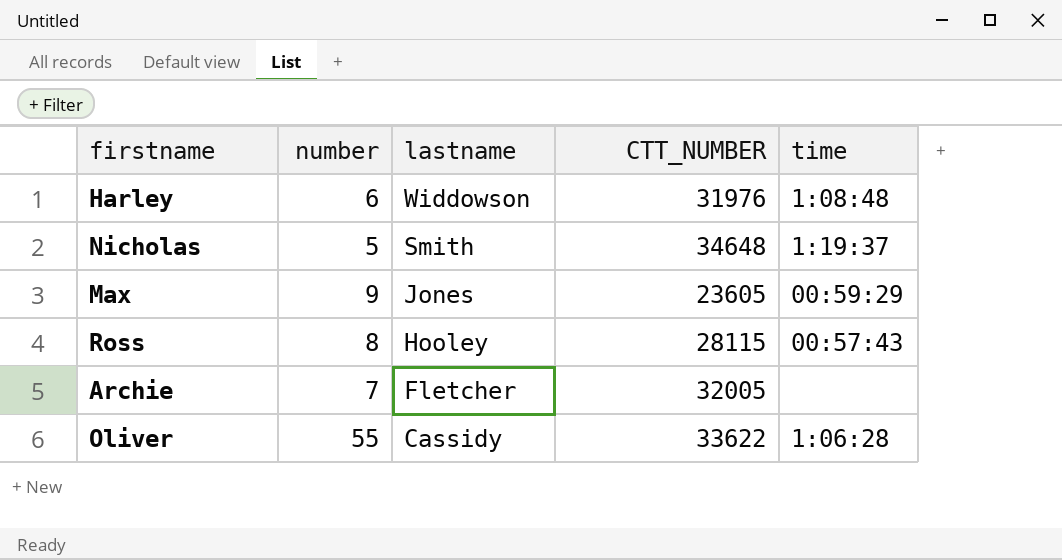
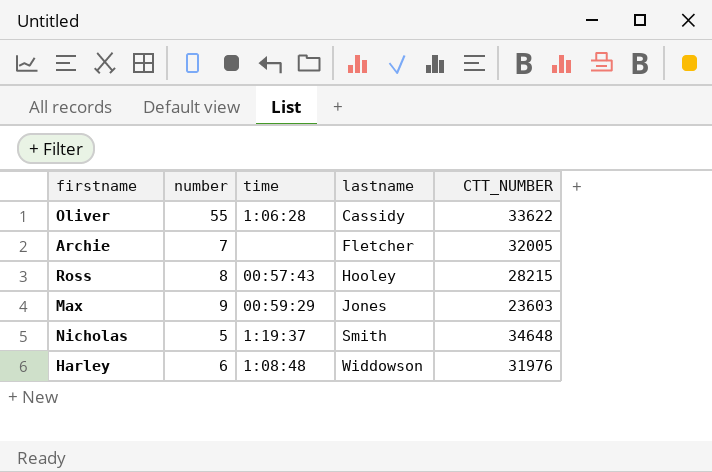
row order: lastname descending -> lastname ascending
column time | position: 5 -> 3
Ross | CTT_NUMBER: 28115 -> 28215
Max | CTT_NUMBER: 23605 -> 23603

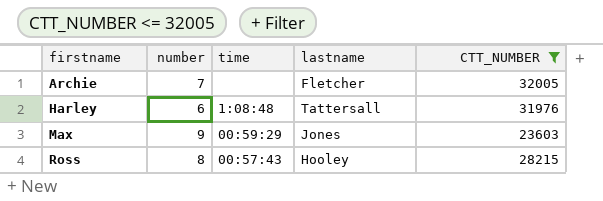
filter: none -> CTT_NUMBER <= 32005
row order: lastname ascending -> firstname ascending
Harley | lastname: Widdowson -> Tattersall

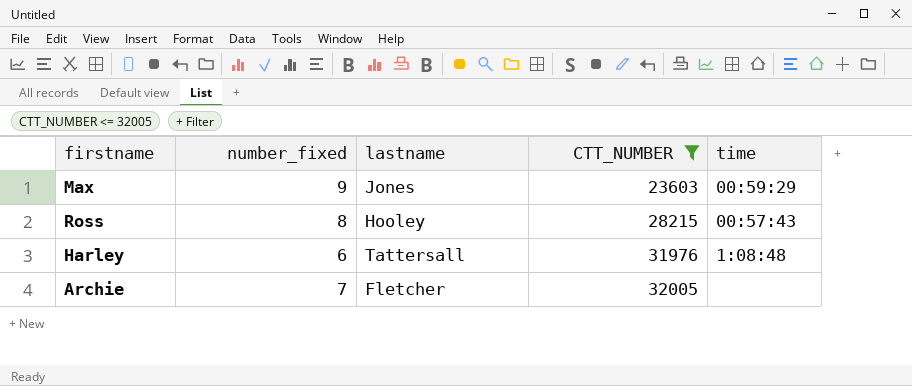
row order: firstname ascending -> CTT_NUMBER ascending
column name: number -> number_fixed
column time | position: 3 -> 5

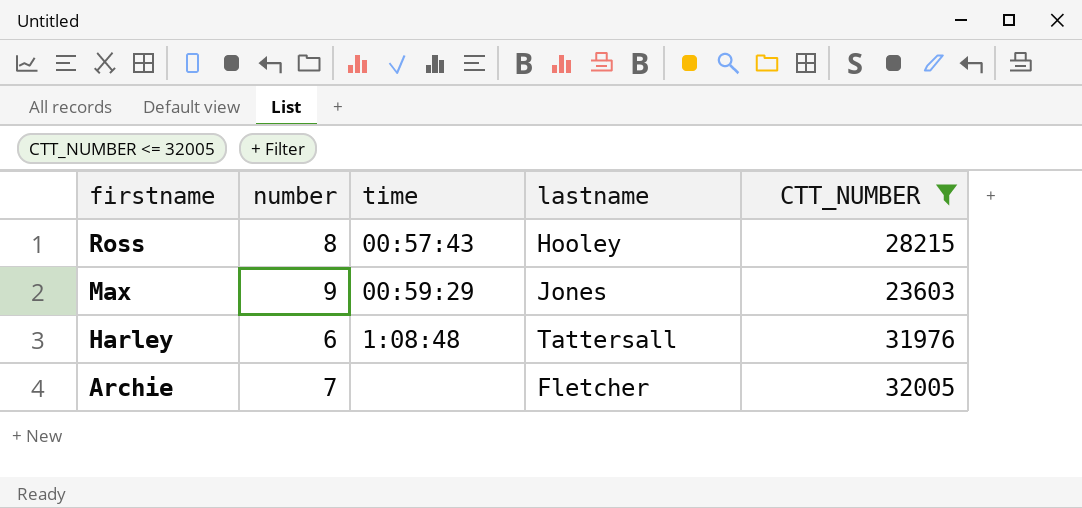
row order: CTT_NUMBER ascending -> firstname descending
column name: number_fixed -> number
column time | position: 5 -> 3

